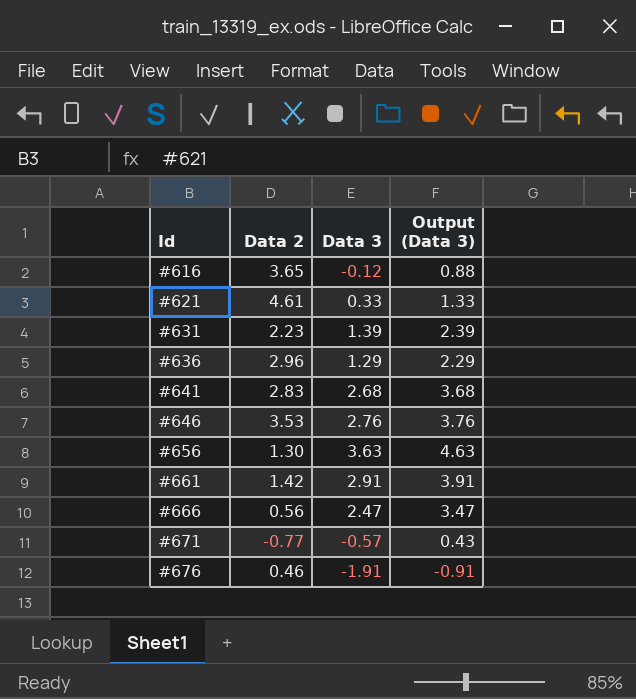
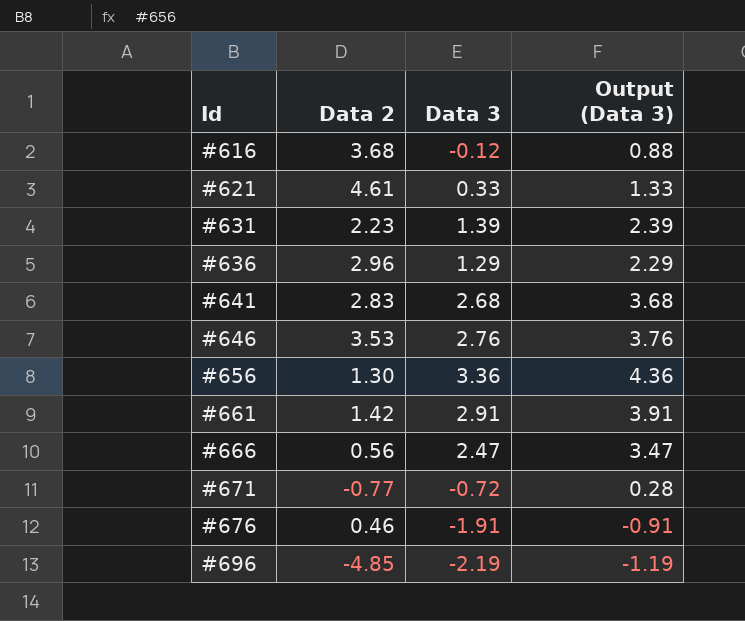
#616 | Data 2: 3.65 -> 3.68
#656 | Data 3: 3.63 -> 3.36
#656 | Output (Data 3): 4.63 -> 4.36
#671 | Data 3: -0.57 -> -0.72
#671 | Output (Data 3): 0.43 -> 0.28
row #696: none -> -4.85 | -2.19 | -1.19

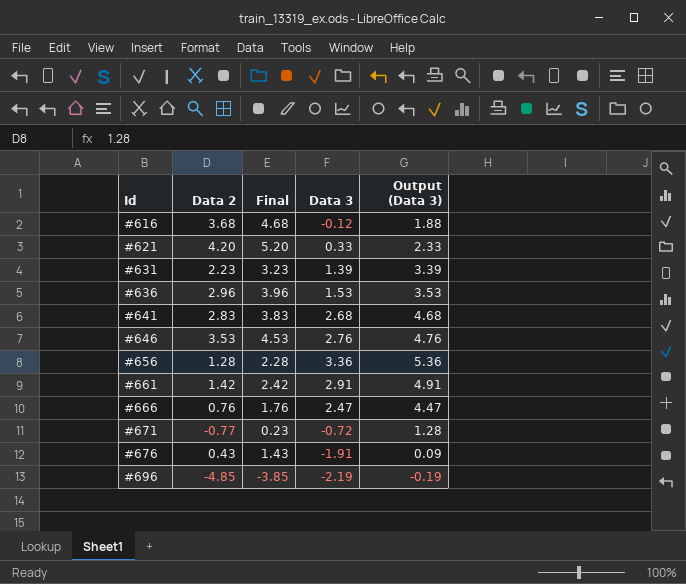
column Final | formula: none -> [Data 2] + 1
column Output (Data 3) | formula: [Data 3] + 1 -> [Data 3] + 2
#621 | Data 2: 4.61 -> 4.20
#636 | Data 3: 1.29 -> 1.53
#656 | Data 2: 1.30 -> 1.28
#666 | Data 2: 0.56 -> 0.76
#676 | Data 2: 0.46 -> 0.43

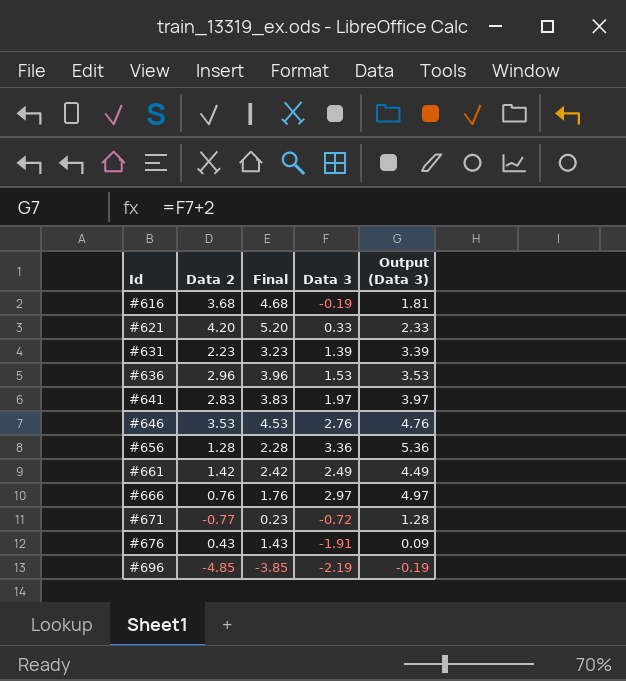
#616 | Data 3: -0.12 -> -0.19
#616 | Output (Data 3): 1.88 -> 1.81
#641 | Data 3: 2.68 -> 1.97
#641 | Output (Data 3): 4.68 -> 3.97
#661 | Data 3: 2.91 -> 2.49
#661 | Output (Data 3): 4.91 -> 4.49
#666 | Data 3: 2.47 -> 2.97
#666 | Output (Data 3): 4.47 -> 4.97

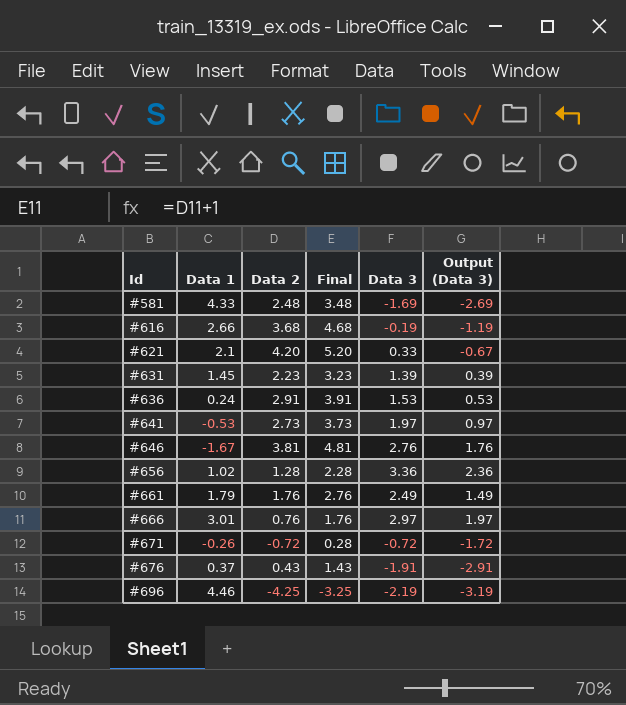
column Data 1 | position: none -> 2
column Output (Data 3) | formula: [Data 3] + 2 -> [Data 3] - 1
row #581: none -> 4.33 | 2.48 | 3.48 | -1.69 | -2.69
#636 | Data 2: 2.96 -> 2.91
#636 | Final: 3.96 -> 3.91
#641 | Data 2: 2.83 -> 2.73
#641 | Final: 3.83 -> 3.73
#646 | Data 2: 3.53 -> 3.81
#646 | Final: 4.53 -> 4.81
#661 | Data 2: 1.42 -> 1.76
#661 | Final: 2.42 -> 2.76
#671 | Data 2: -0.77 -> -0.72
#671 | Final: 0.23 -> 0.28
#696 | Data 2: -4.85 -> -4.25
#696 | Final: -3.85 -> -3.25

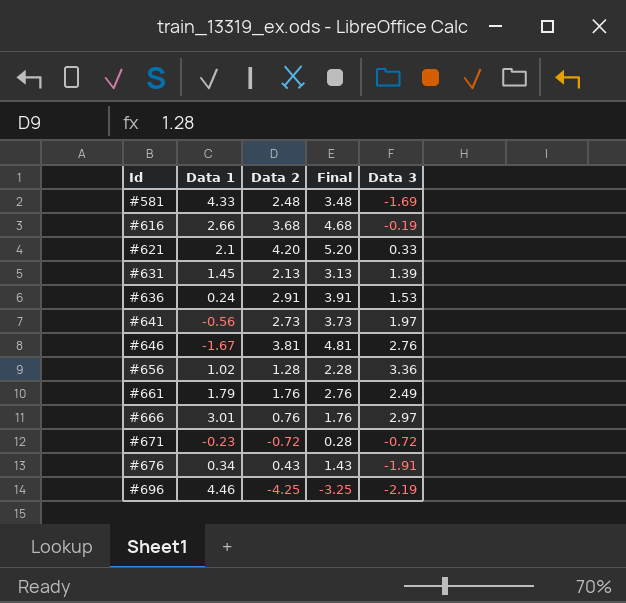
column Output (Data 3) | formula: [Data 3] - 1 -> none
#631 | Data 2: 2.23 -> 2.13
#631 | Final: 3.23 -> 3.13
#641 | Data 1: -0.53 -> -0.56
#671 | Data 1: -0.26 -> -0.23
#676 | Data 1: 0.37 -> 0.34

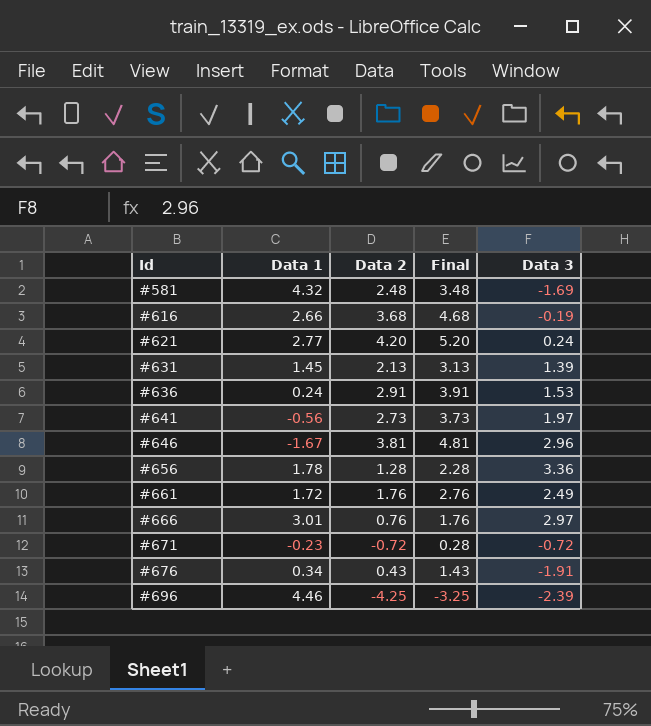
#581 | Data 1: 4.33 -> 4.32
#621 | Data 1: 2.1 -> 2.77
#621 | Data 3: 0.33 -> 0.24
#646 | Data 3: 2.76 -> 2.96
#656 | Data 1: 1.02 -> 1.78
#661 | Data 1: 1.79 -> 1.72
#696 | Data 3: -2.19 -> -2.39

